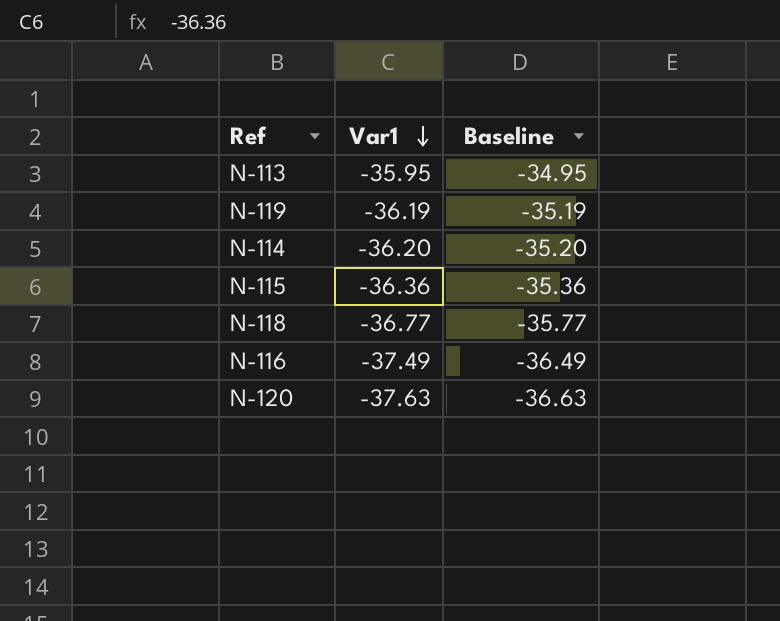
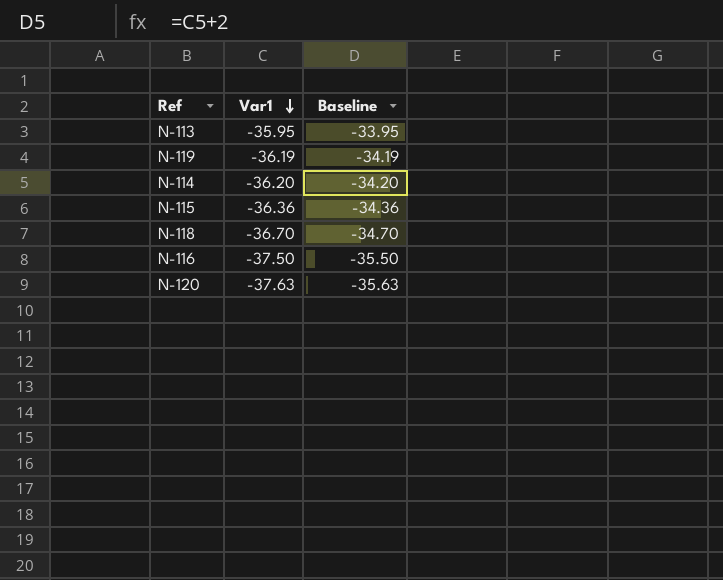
column Baseline | formula: [Var1] + 1 -> [Var1] + 2
N-118 | Var1: -36.77 -> -36.70
N-116 | Var1: -37.49 -> -37.50

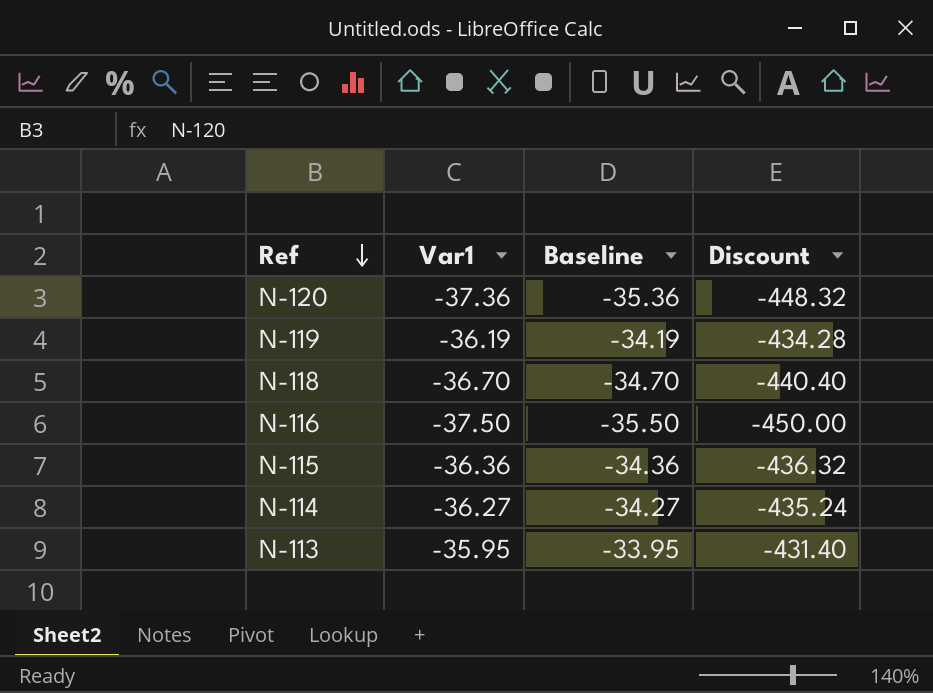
row order: Var1 descending -> Ref descending
column Discount | formula: none -> [Var1] * 12
N-120 | Var1: -37.63 -> -37.36
N-120 | Baseline: -35.63 -> -35.36
N-114 | Var1: -36.20 -> -36.27
N-114 | Baseline: -34.20 -> -34.27

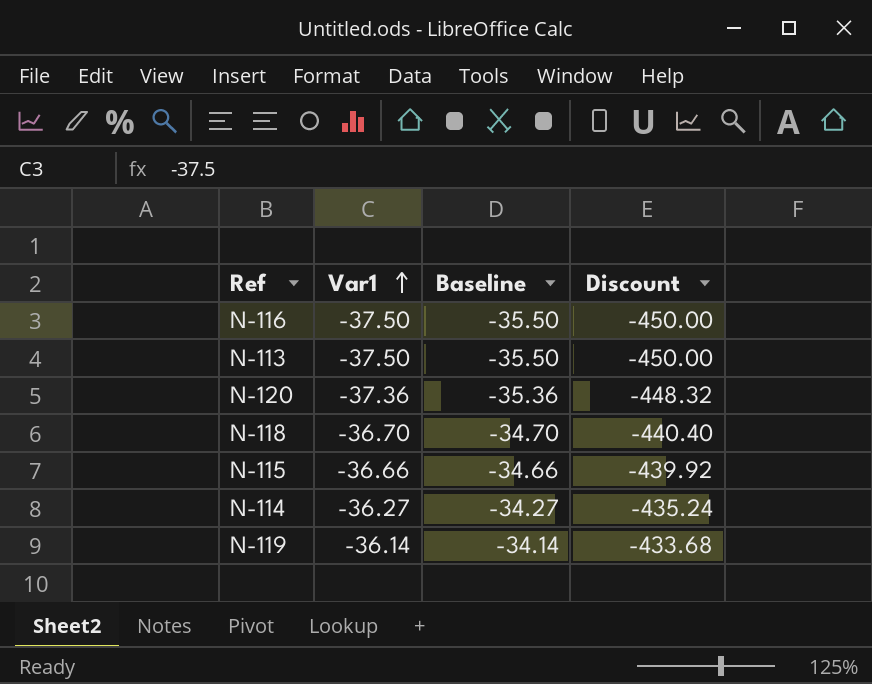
row order: Ref descending -> Var1 ascending
N-113 | Var1: -35.95 -> -37.50
N-113 | Baseline: -33.95 -> -35.50
N-113 | Discount: -431.40 -> -450.00
N-115 | Var1: -36.36 -> -36.66
N-115 | Baseline: -34.36 -> -34.66
N-115 | Discount: -436.32 -> -439.92
N-119 | Var1: -36.19 -> -36.14
N-119 | Baseline: -34.19 -> -34.14
N-119 | Discount: -434.28 -> -433.68

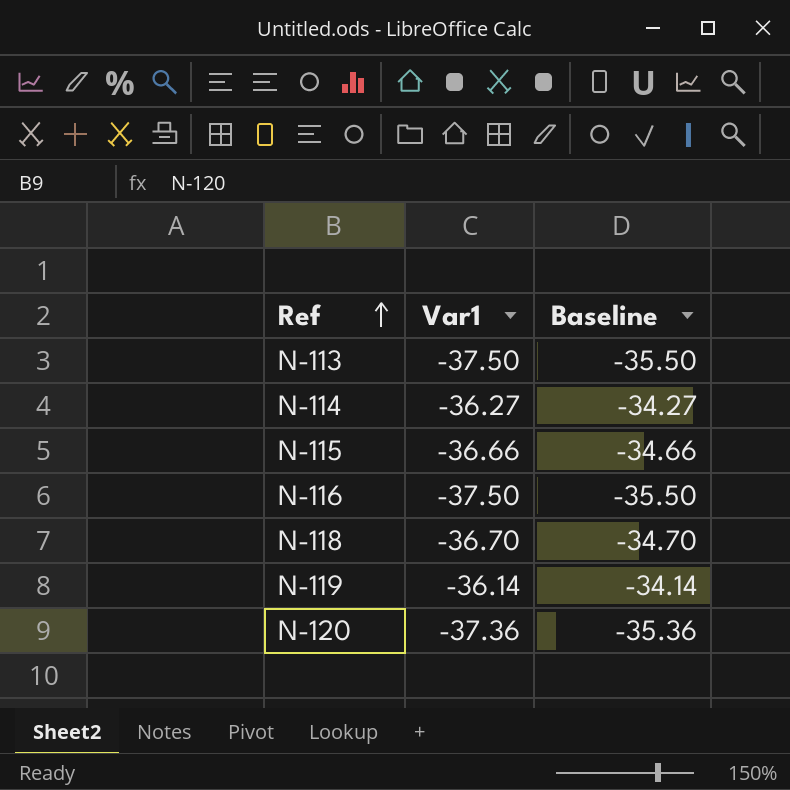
row order: Var1 ascending -> Ref ascending
column Discount | formula: [Var1] * 12 -> none

